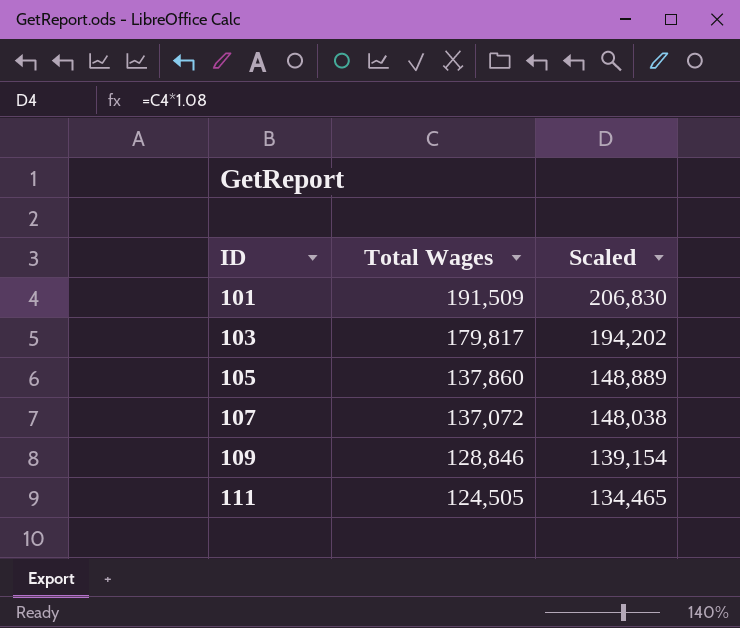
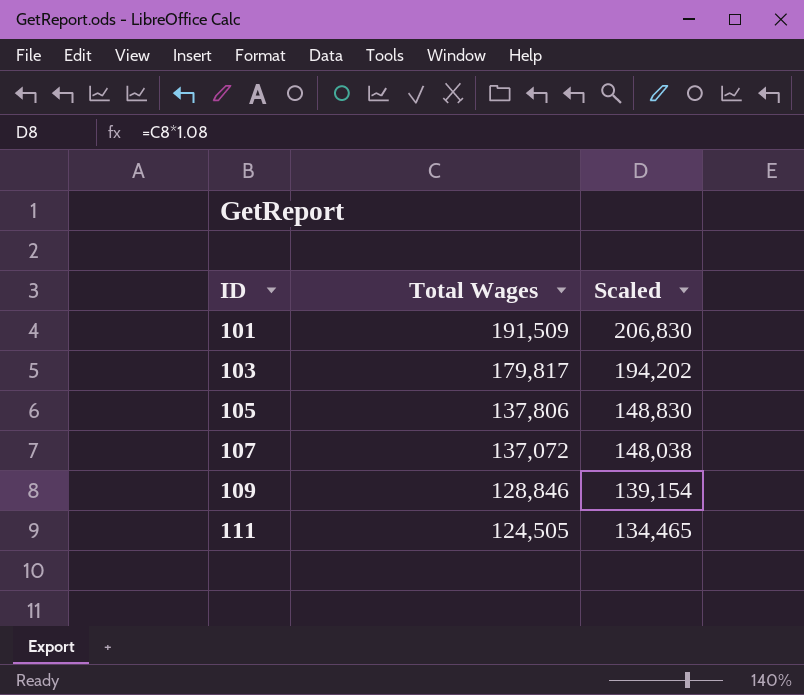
105 | Total Wages: 137,860 -> 137,806
105 | Scaled: 148,889 -> 148,830

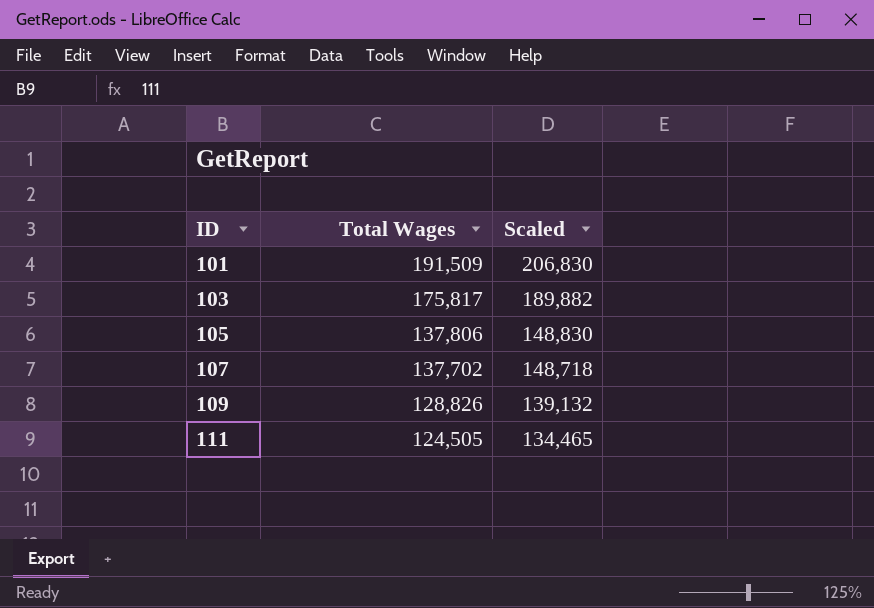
103 | Total Wages: 179,817 -> 175,817
103 | Scaled: 194,202 -> 189,882
107 | Total Wages: 137,072 -> 137,702
107 | Scaled: 148,038 -> 148,718
109 | Total Wages: 128,846 -> 128,826
109 | Scaled: 139,154 -> 139,132

